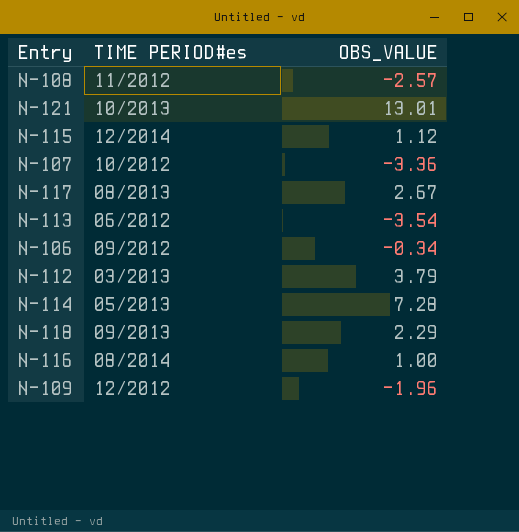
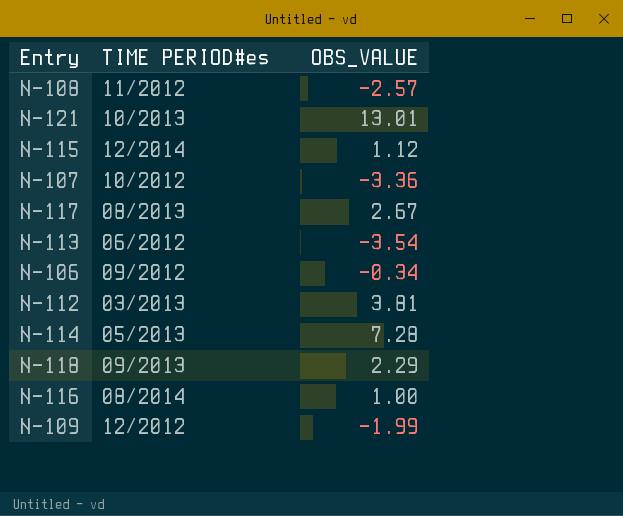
N-112 | OBS_VALUE: 3.79 -> 3.81
N-109 | OBS_VALUE: -1.96 -> -1.99

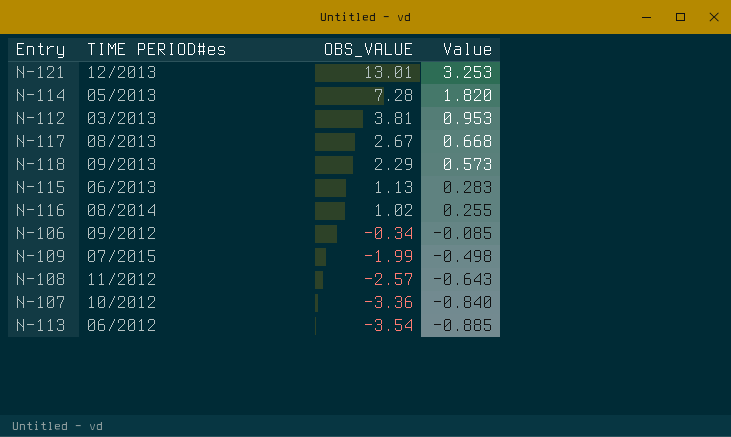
row order: none -> OBS_VALUE descending
column Value | formula: none -> [OBS_VALUE] * 0.25
N-121 | TIME PERIOD#es: 10/2013 -> 12/2013
N-115 | TIME PERIOD#es: 12/2014 -> 06/2013
N-115 | OBS_VALUE: 1.12 -> 1.13
N-116 | OBS_VALUE: 1.00 -> 1.02
N-109 | TIME PERIOD#es: 12/2012 -> 07/2015

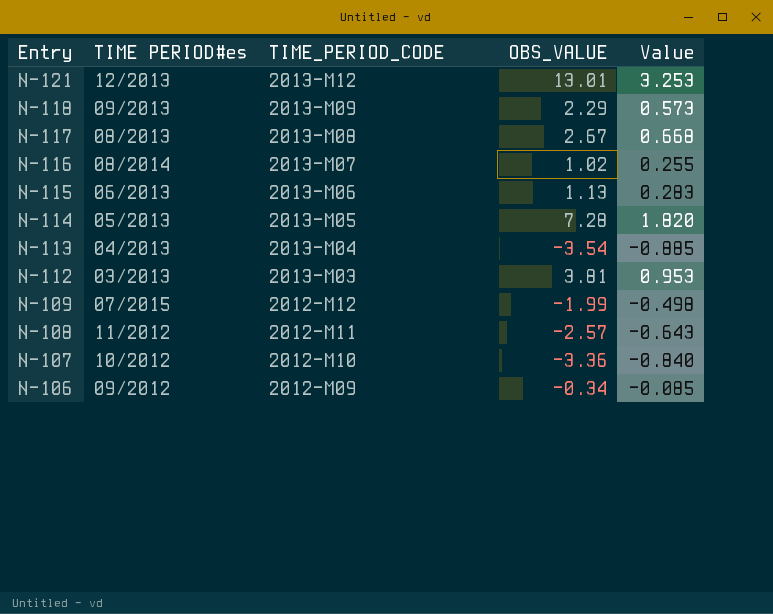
row order: OBS_VALUE descending -> Entry descending
column TIME_PERIOD_CODE | position: none -> 3
N-113 | TIME PERIOD#es: 06/2012 -> 04/2013

